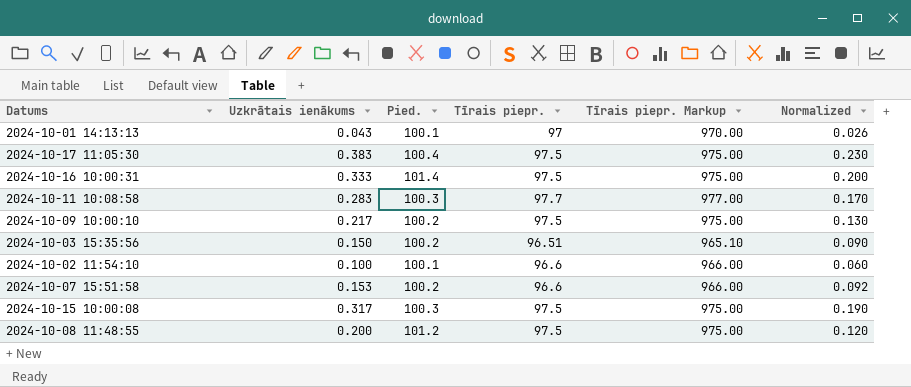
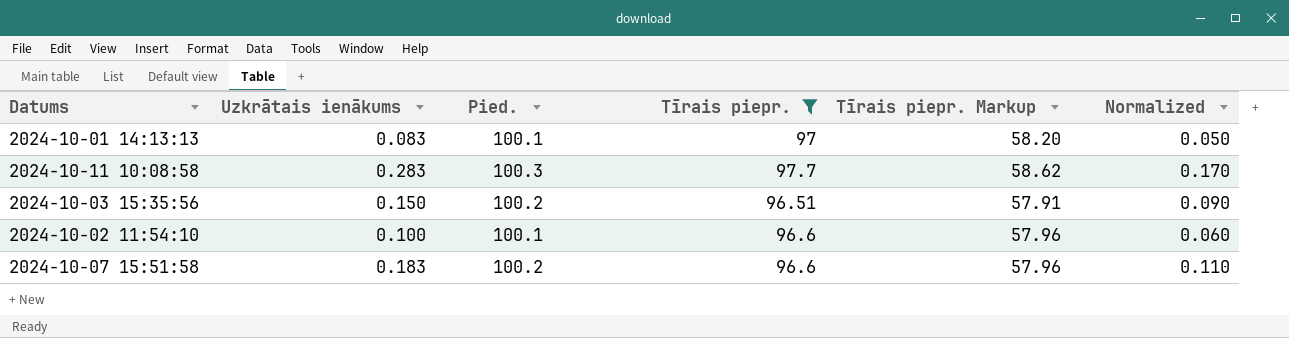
filter: none -> Tīrais piepr. != 97.5
column Tīrais piepr. Markup | formula: [Tīrais piepr.] * 10 -> [Tīrais piepr.] * 0.6
2024-10-01 14:13:13 | Uzkrātais ienākums: 0.043 -> 0.083
2024-10-01 14:13:13 | Normalized: 0.026 -> 0.050
2024-10-07 15:51:58 | Uzkrātais ienākums: 0.153 -> 0.183
2024-10-07 15:51:58 | Normalized: 0.092 -> 0.110

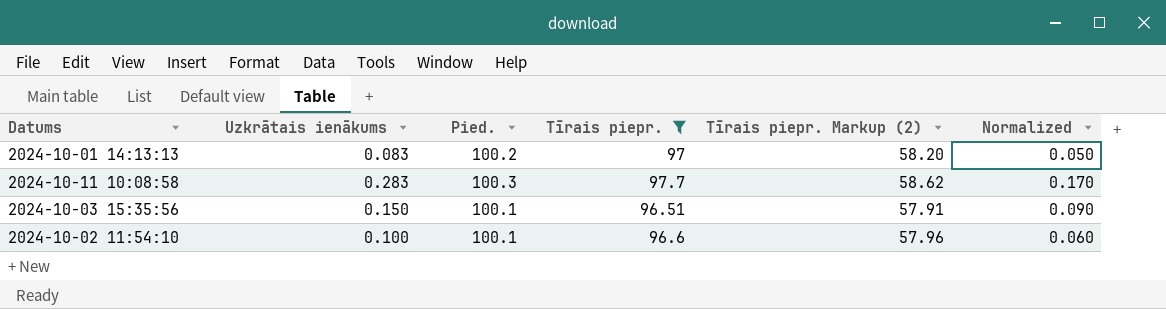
column name: Tīrais piepr. Markup -> Tīrais piepr. Markup (2)
row 2024-10-07 15:51:58: 0.183 | 100.2 | 96.6 | 57.96 | 0.110 -> none
2024-10-01 14:13:13 | Pied.: 100.1 -> 100.2
2024-10-03 15:35:56 | Pied.: 100.2 -> 100.1

